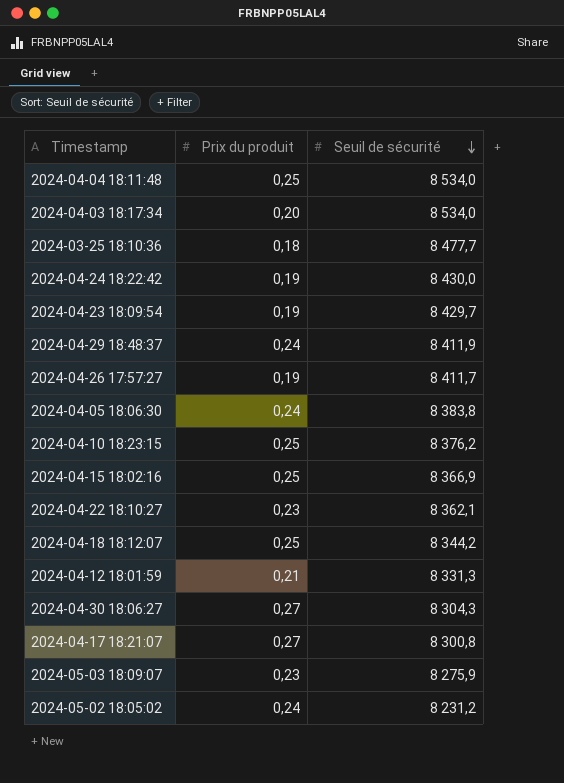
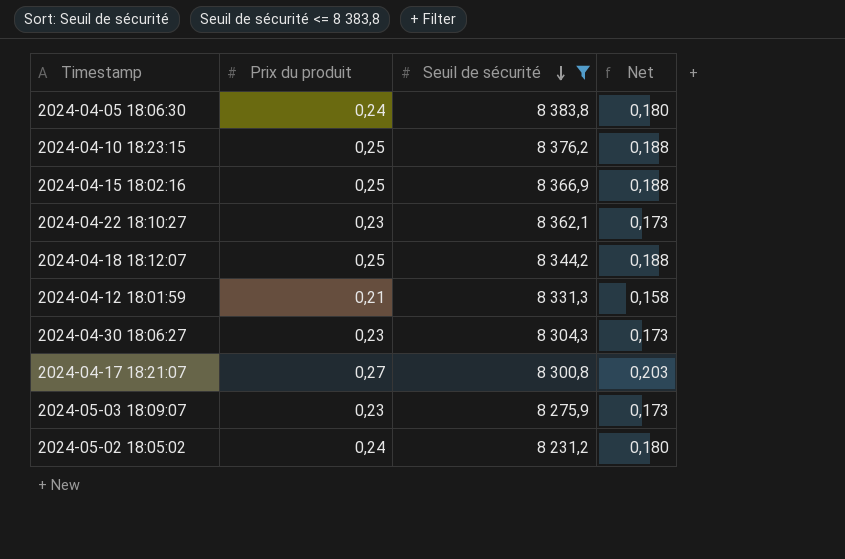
filter: none -> Seuil de sécurité <= 8 383,8
column Net | formula: none -> [Prix du produit] * 0,75
2024-04-30 18:06:27 | Prix du produit: 0,27 -> 0,23

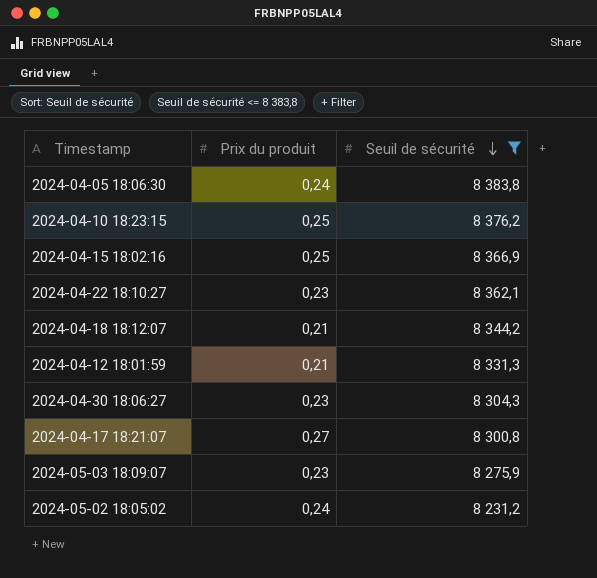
column Net | formula: [Prix du produit] * 0,75 -> none
2024-04-18 18:12:07 | Prix du produit: 0,25 -> 0,21

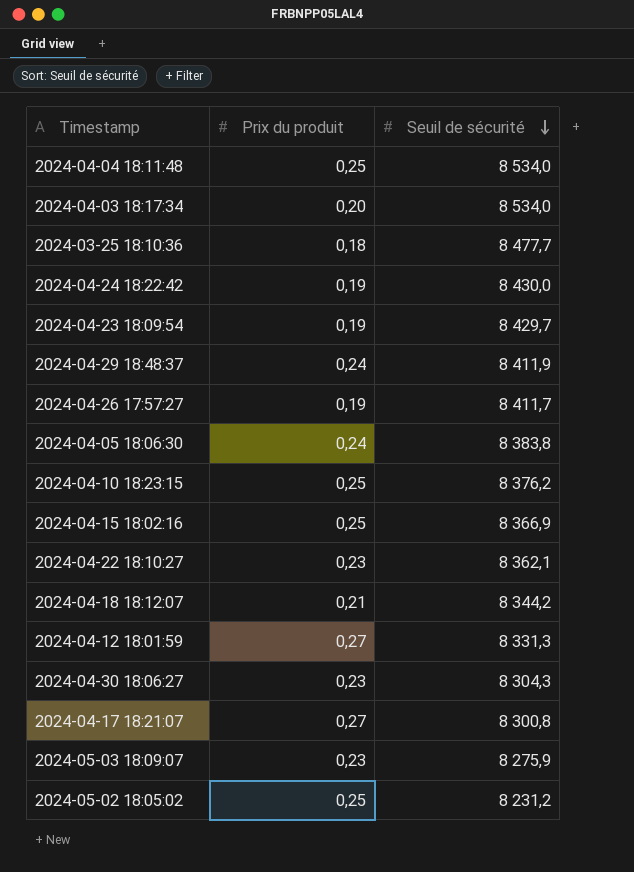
filter: Seuil de sécurité <= 8 383,8 -> none
2024-04-12 18:01:59 | Prix du produit: 0,21 -> 0,27
2024-05-02 18:05:02 | Prix du produit: 0,24 -> 0,25

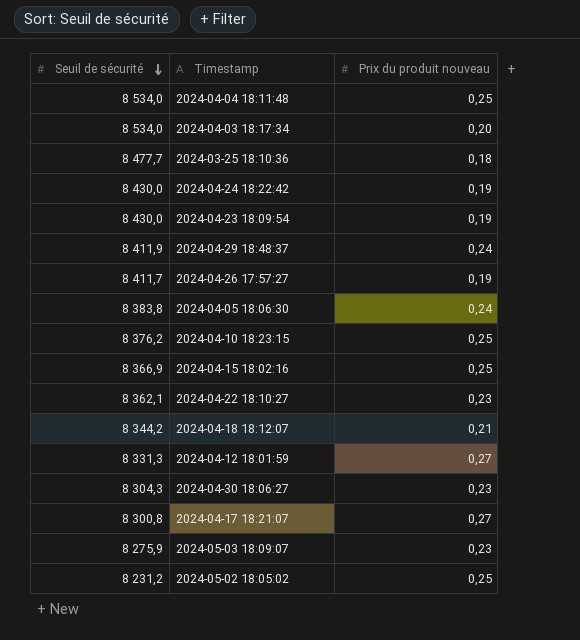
column Seuil de sécurité | position: 3 -> 1
column name: Prix du produit -> Prix du produit nouveau
2024-04-23 18:09:54 | Seuil de sécurité: 8 429,7 -> 8 430,0

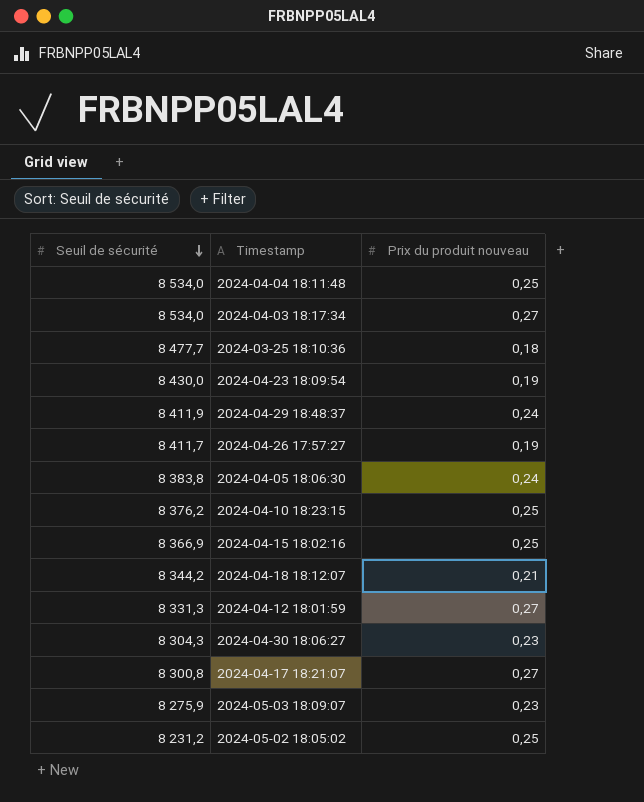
row 2024-04-24 18:22:42: 8 430,0 | 0,19 -> none
row 2024-04-22 18:10:27: 8 362,1 | 0,23 -> none
2024-04-03 18:17:34 | Prix du produit nouveau: 0,20 -> 0,27

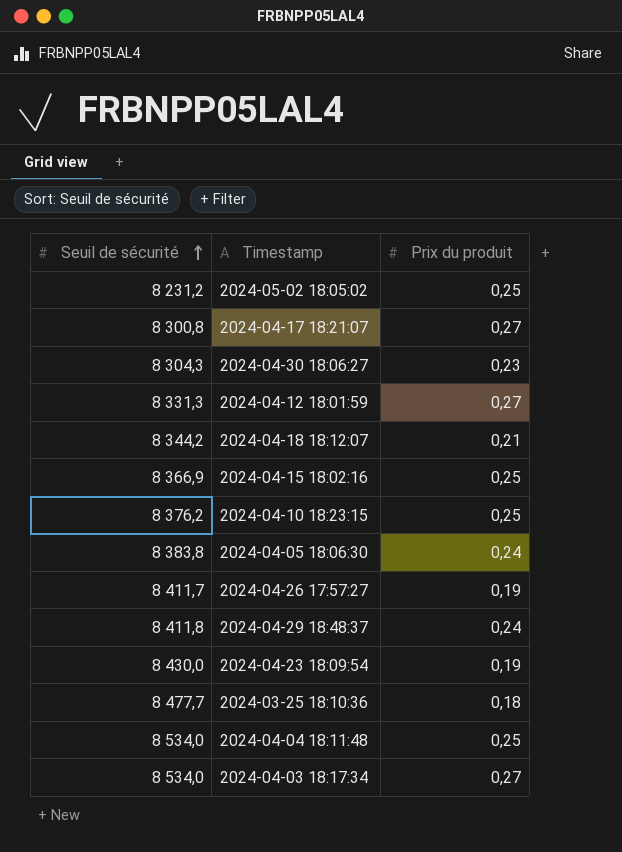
row order: Seuil de sécurité descending -> Seuil de sécurité ascending
column name: Prix du produit nouveau -> Prix du produit
row 2024-05-03 18:09:07: 8 275,9 | 0,23 -> none
2024-04-29 18:48:37 | Seuil de sécurité: 8 411,9 -> 8 411,8

